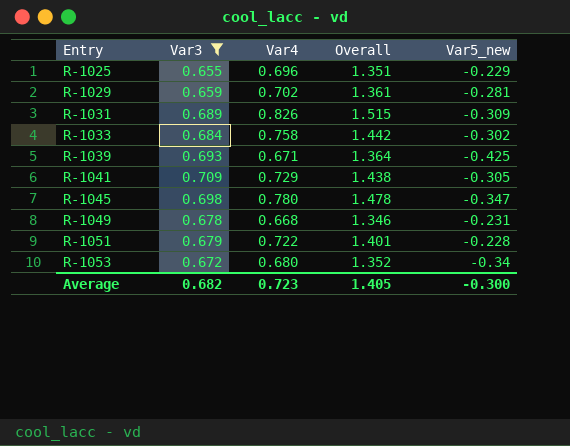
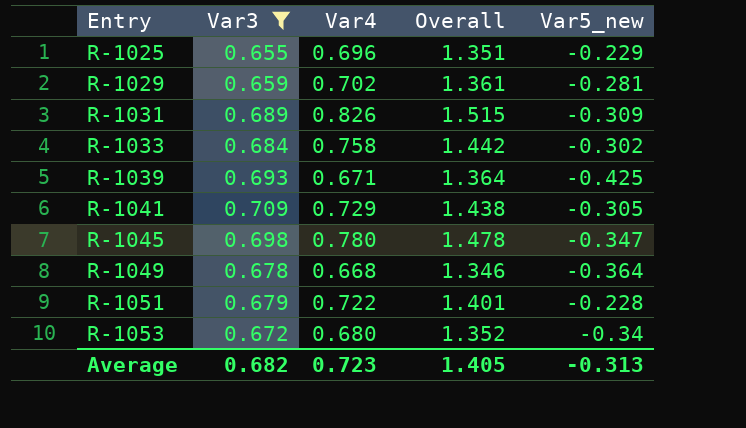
R-1049 | Var5_new: -0.231 -> -0.364
Average | Var5_new: -0.300 -> -0.313

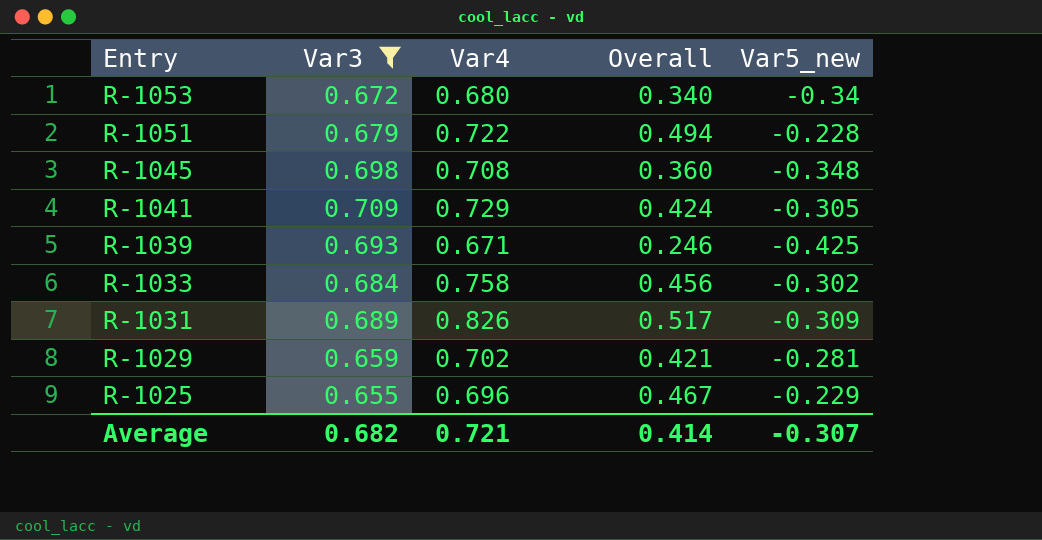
row order: Entry ascending -> Entry descending
column Overall | formula: [Var3] + [Var4] -> [Var4] + [Var5_new]
row R-1049: 0.678 | 0.668 | 1.346 | -0.364 -> none
R-1045 | Var4: 0.780 -> 0.708
R-1045 | Var5_new: -0.347 -> -0.348
Average | Var4: 0.723 -> 0.721
Average | Overall: 1.405 -> 0.414
Average | Var5_new: -0.313 -> -0.307

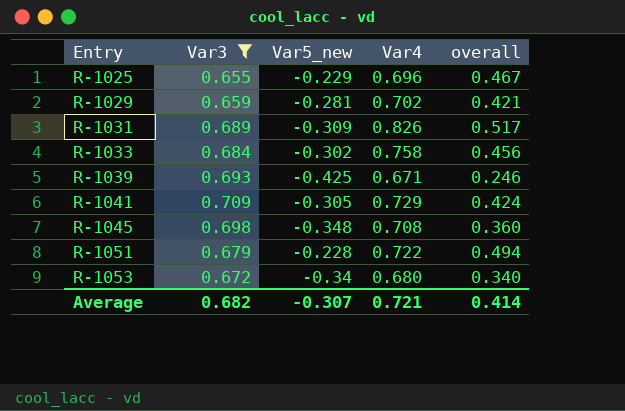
row order: Entry descending -> Entry ascending
column Var5_new | position: 5 -> 3
column name: Overall -> overall

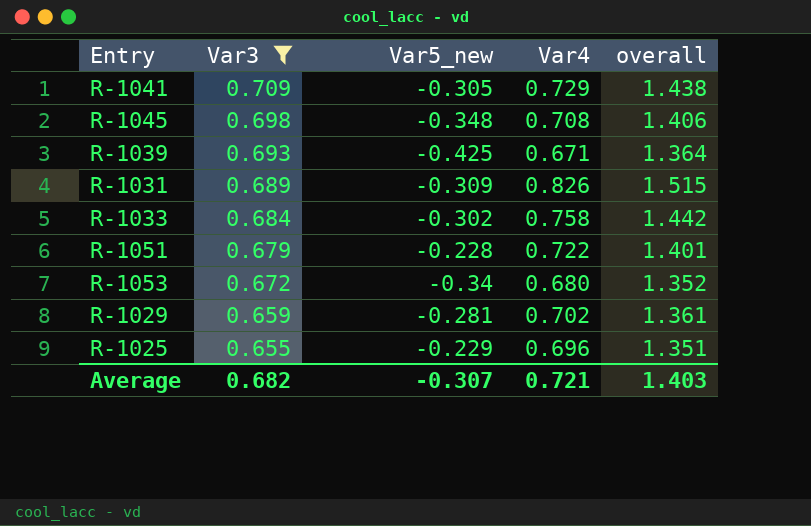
row order: Entry ascending -> Var3 descending
column overall | formula: [Var5_new] + [Var4] -> [Var3] + [Var4]
Average | overall: 0.414 -> 1.403

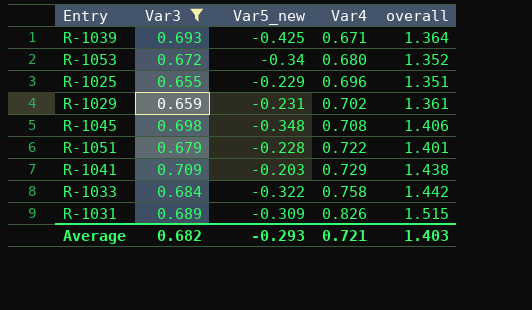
row order: Var3 descending -> Var4 ascending
R-1029 | Var5_new: -0.281 -> -0.231
R-1041 | Var5_new: -0.305 -> -0.203
R-1033 | Var5_new: -0.302 -> -0.322
Average | Var5_new: -0.307 -> -0.293

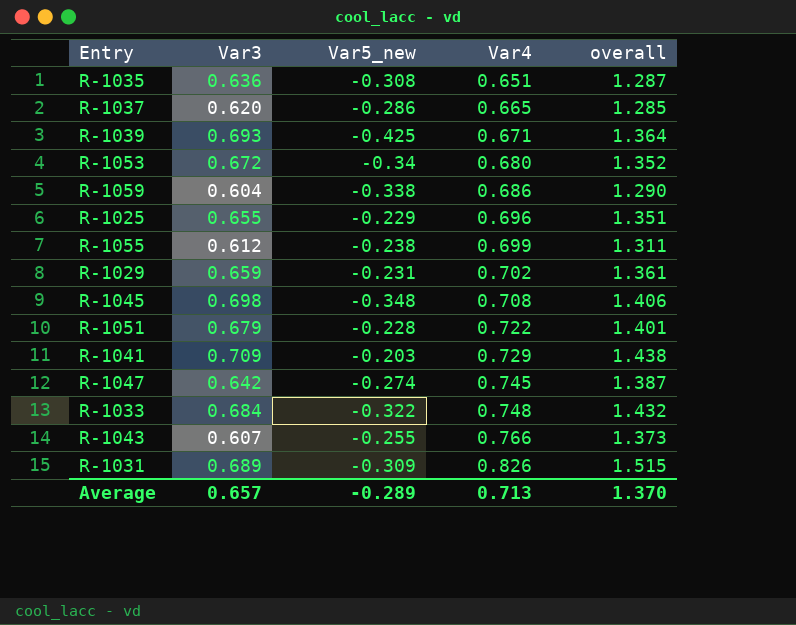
filter: Var3 >= 0.655 -> none
R-1033 | Var4: 0.758 -> 0.748
R-1033 | overall: 1.442 -> 1.432
Average | Var3: 0.682 -> 0.657
Average | Var5_new: -0.293 -> -0.289
Average | Var4: 0.721 -> 0.713
Average | overall: 1.403 -> 1.370

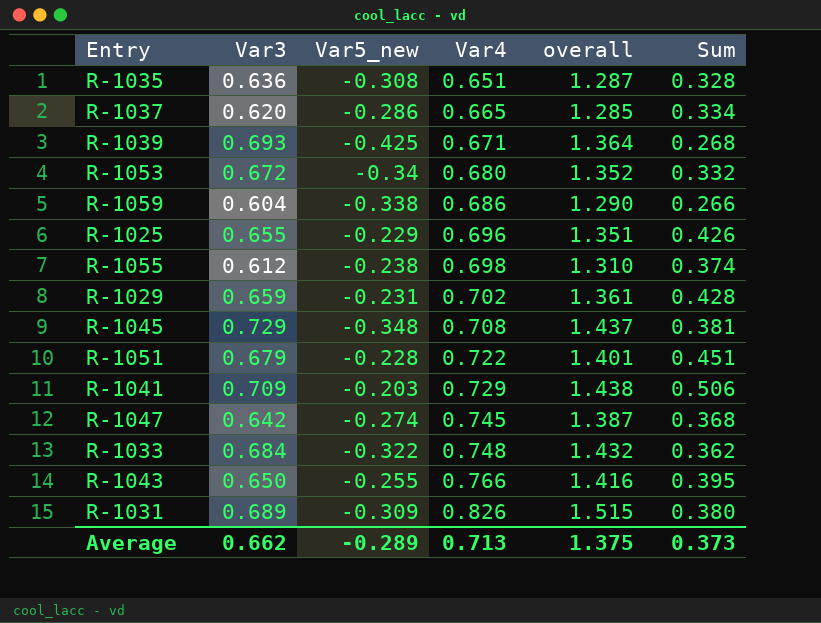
column Sum | formula: none -> [Var3] + [Var5_new]
R-1055 | Var4: 0.699 -> 0.698
R-1055 | overall: 1.311 -> 1.310
R-1045 | Var3: 0.698 -> 0.729
R-1045 | overall: 1.406 -> 1.437
R-1043 | Var3: 0.607 -> 0.650
R-1043 | overall: 1.373 -> 1.416
Average | Var3: 0.657 -> 0.662
Average | overall: 1.370 -> 1.375

